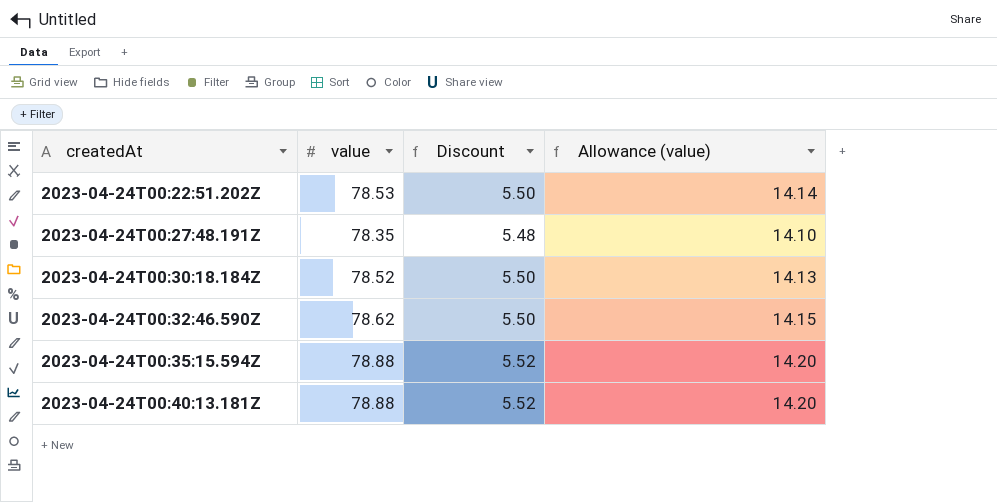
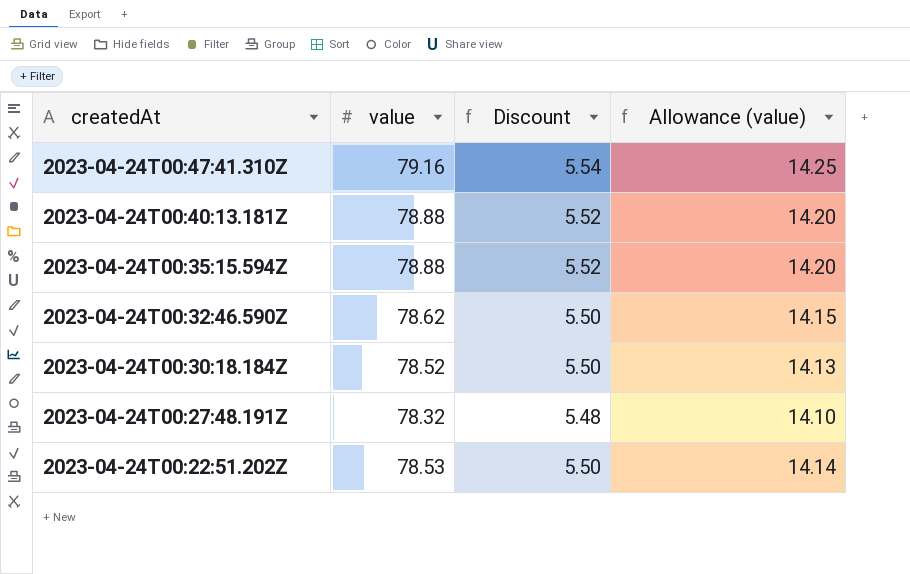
row order: createdAt ascending -> createdAt descending
row 2023-04-24T00:47:41.310Z: none -> 79.16 | 5.54 | 14.25
2023-04-24T00:27:48.191Z | value: 78.35 -> 78.32

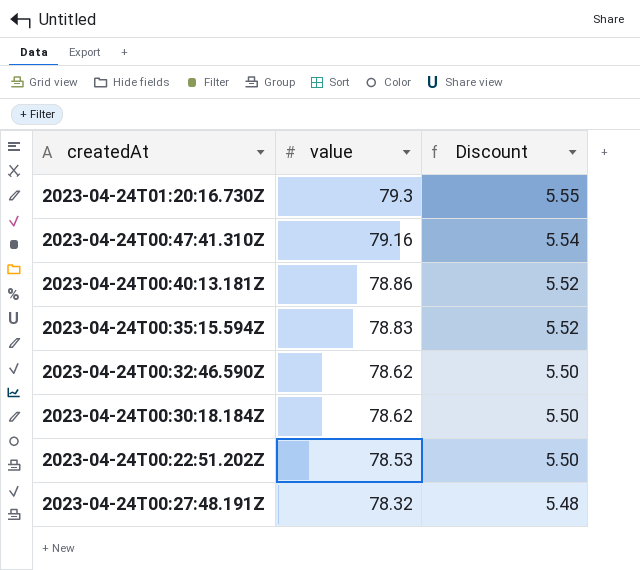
row order: createdAt descending -> value descending
column Allowance (value) | formula: [value] * 0.18 -> none
row 2023-04-24T01:20:16.730Z: none -> 79.3 | 5.55
2023-04-24T00:40:13.181Z | value: 78.88 -> 78.86
2023-04-24T00:35:15.594Z | value: 78.88 -> 78.83
2023-04-24T00:30:18.184Z | value: 78.52 -> 78.62

